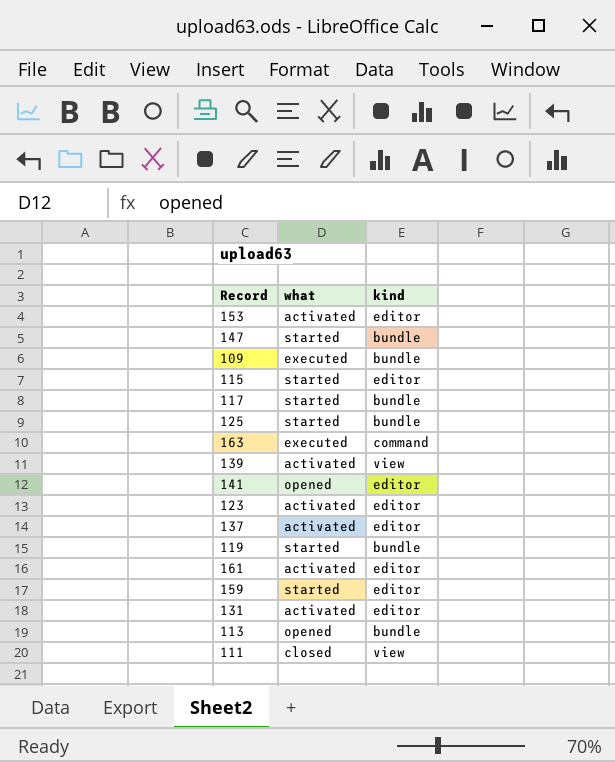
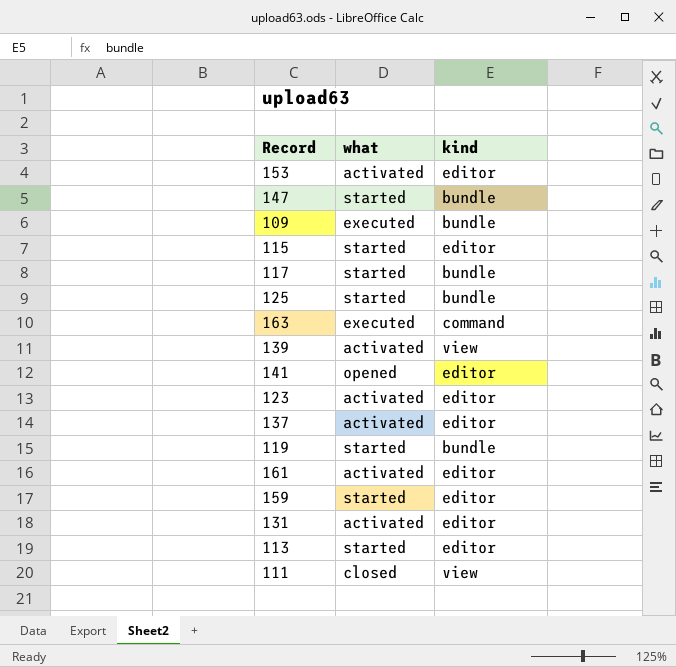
113 | what: opened -> started
113 | kind: bundle -> editor

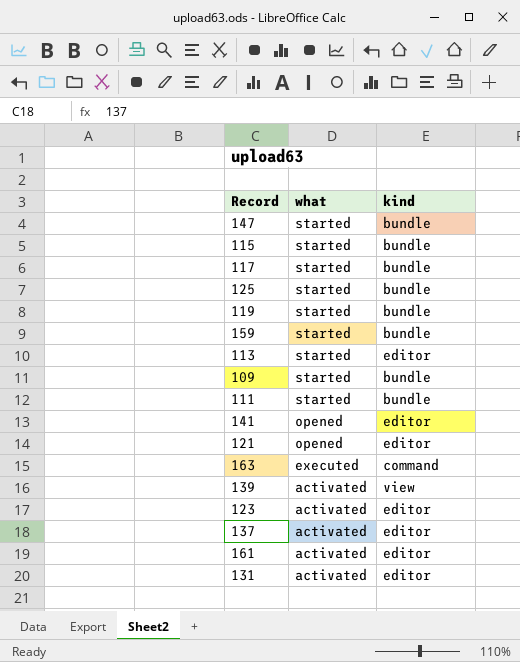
row order: none -> what descending
row 153: activated | editor -> none
115 | kind: editor -> bundle
159 | kind: editor -> bundle
109 | what: executed -> started
111 | what: closed -> started
111 | kind: view -> bundle
row 121: none -> opened | editor

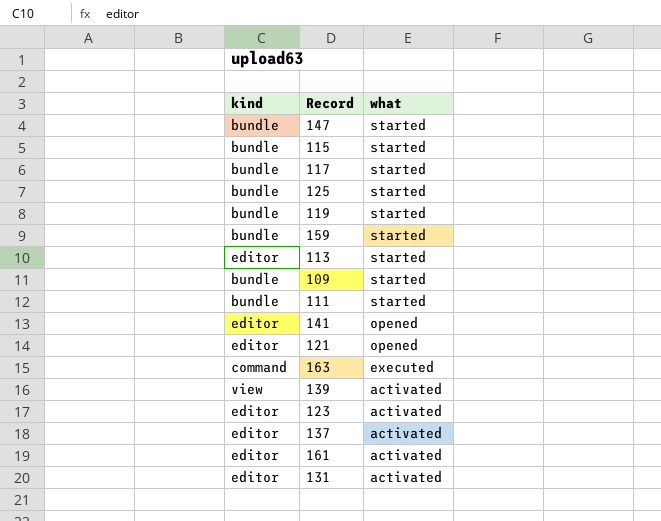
column kind | position: 3 -> 1

